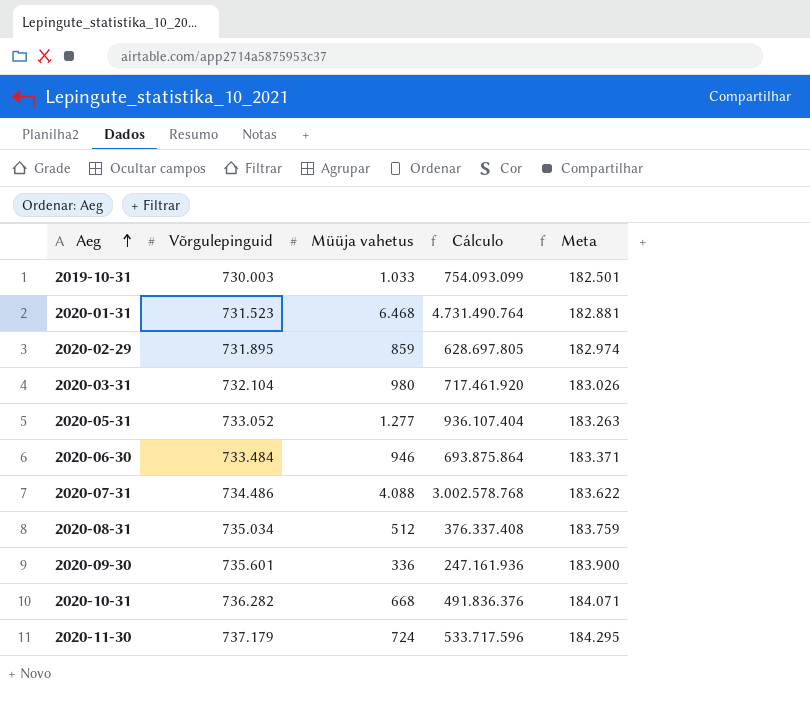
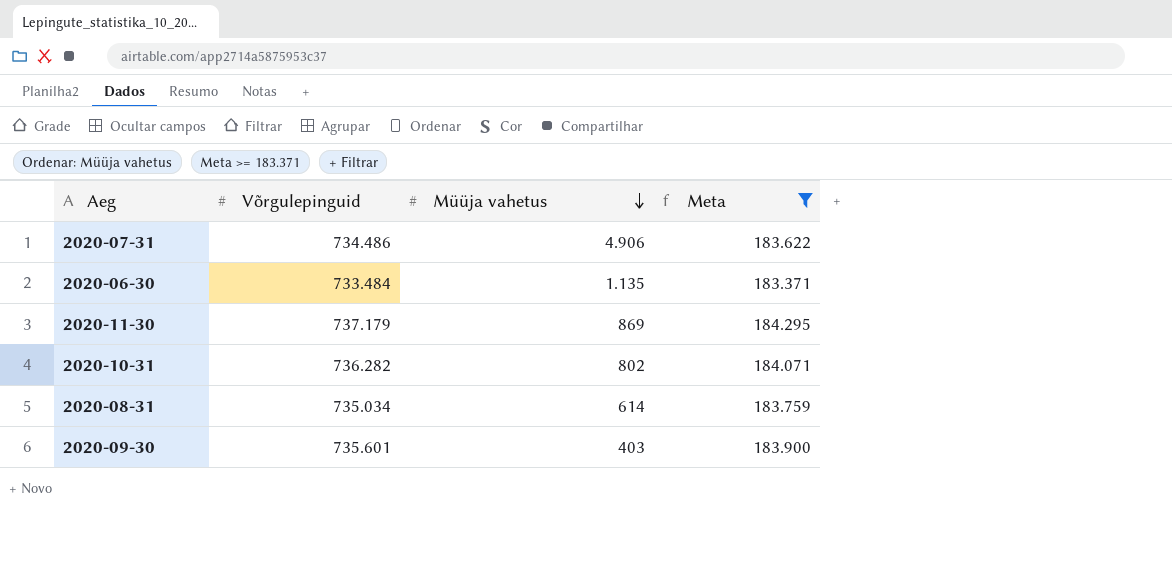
filter: none -> Meta >= 183.371
row order: Aeg ascending -> Müüja vahetus descending
column Cálculo | formula: [Võrgulepinguid] * [Müüja vahetus] -> none
2020-07-31 | Müüja vahetus: 4.088 -> 4.906
2020-06-30 | Müüja vahetus: 946 -> 1.135
2020-11-30 | Müüja vahetus: 724 -> 869
2020-10-31 | Müüja vahetus: 668 -> 802
2020-08-31 | Müüja vahetus: 512 -> 614
2020-09-30 | Müüja vahetus: 336 -> 403

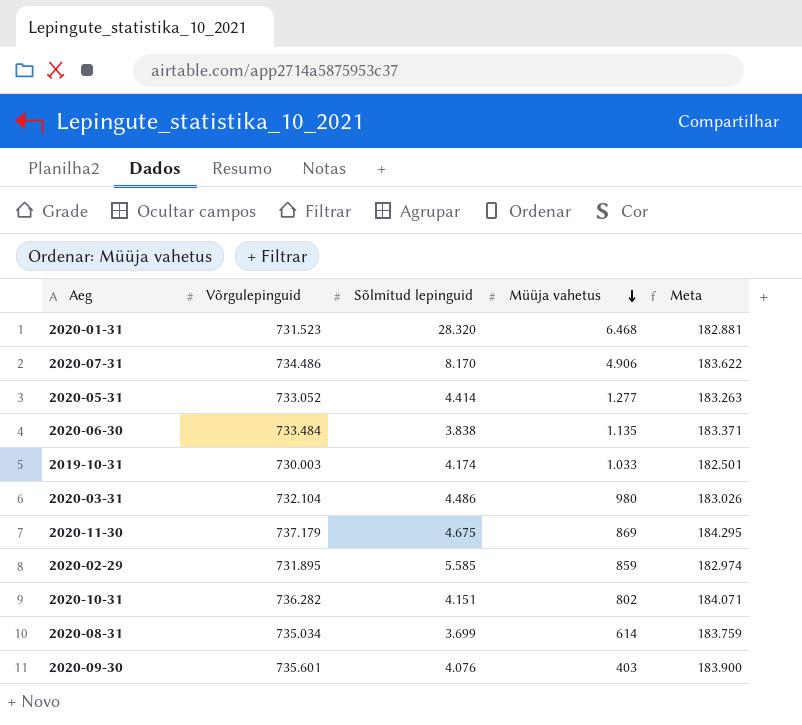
filter: Meta >= 183.371 -> none
column Sõlmitud lepinguid | position: none -> 3

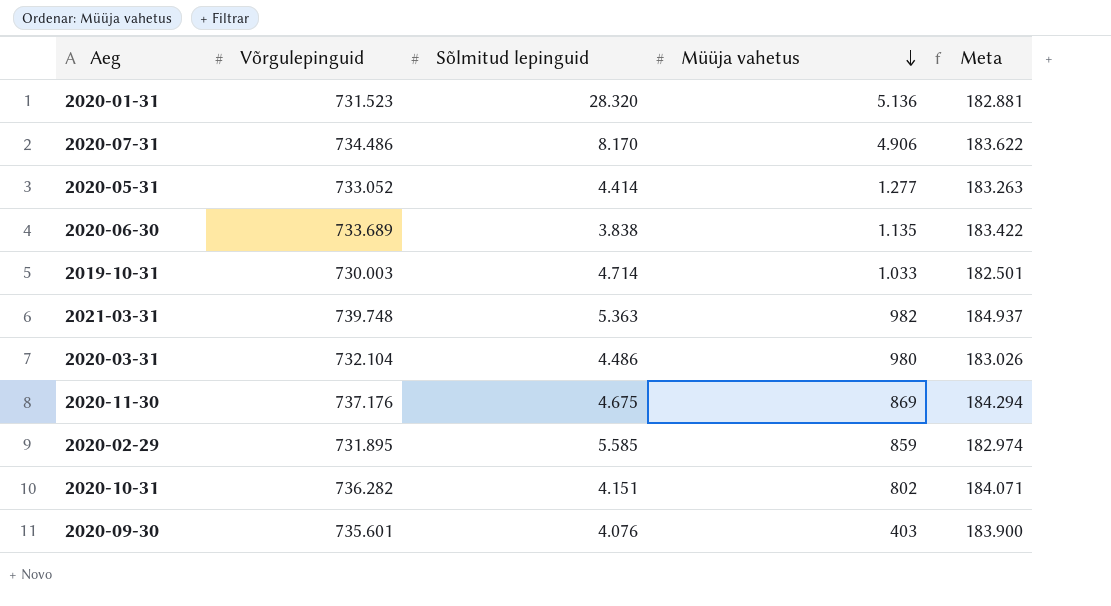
row 2020-08-31: 735.034 | 3.699 | 614 | 183.759 -> none
2020-01-31 | Müüja vahetus: 6.468 -> 5.136
2020-06-30 | Võrgulepinguid: 733.484 -> 733.689
2020-06-30 | Meta: 183.371 -> 183.422
2019-10-31 | Sõlmitud lepinguid: 4.174 -> 4.714
row 2021-03-31: none -> 739.748 | 5.363 | 982 | 184.937
2020-11-30 | Võrgulepinguid: 737.179 -> 737.176
2020-11-30 | Meta: 184.295 -> 184.294

